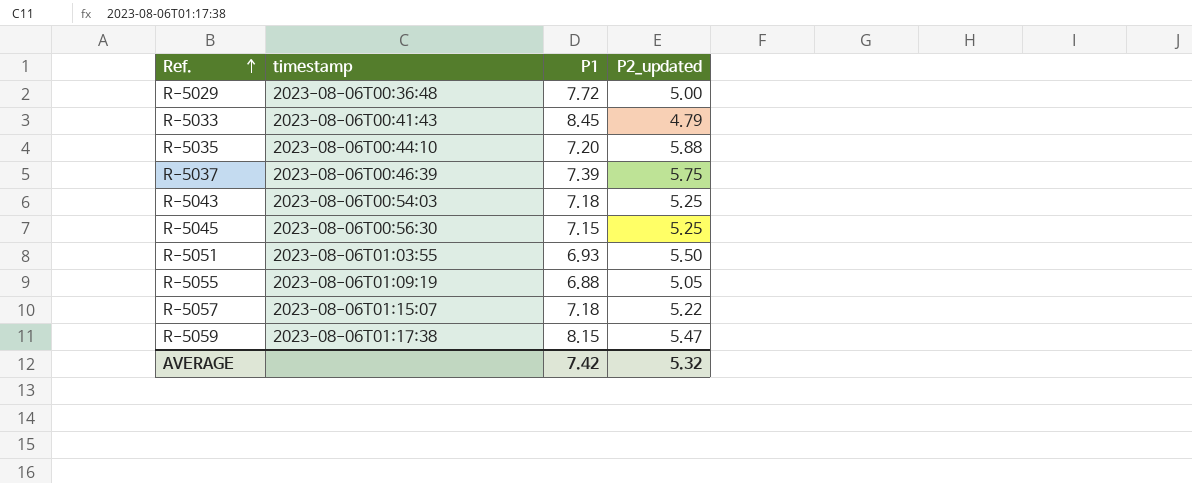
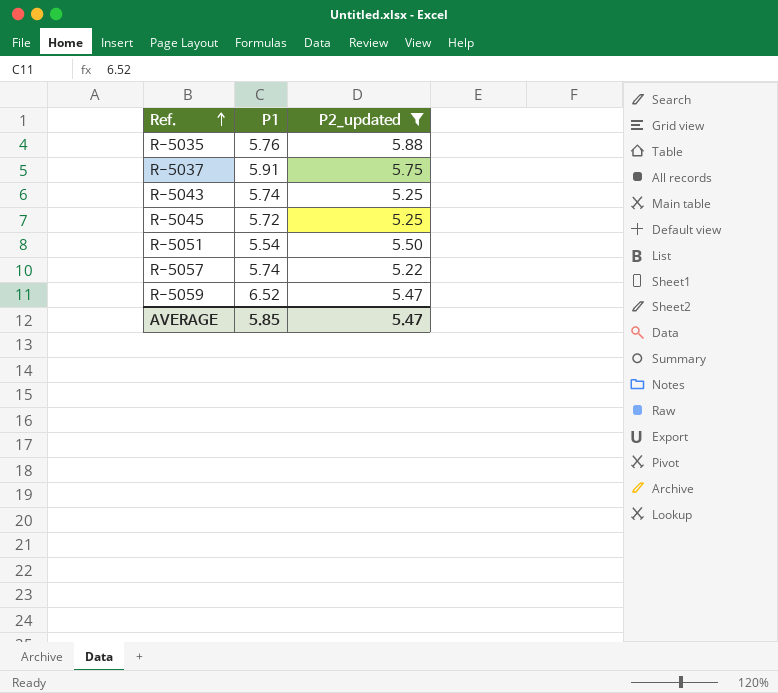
filter: none -> P2_updated >= 5.22
column timestamp | position: 2 -> none
R-5035 | P1: 7.20 -> 5.76
R-5037 | P1: 7.39 -> 5.91
R-5043 | P1: 7.18 -> 5.74
R-5045 | P1: 7.15 -> 5.72
R-5051 | P1: 6.93 -> 5.54
R-5057 | P1: 7.18 -> 5.74
R-5059 | P1: 8.15 -> 6.52
AVERAGE | P1: 7.42 -> 5.85
AVERAGE | P2_updated: 5.32 -> 5.47

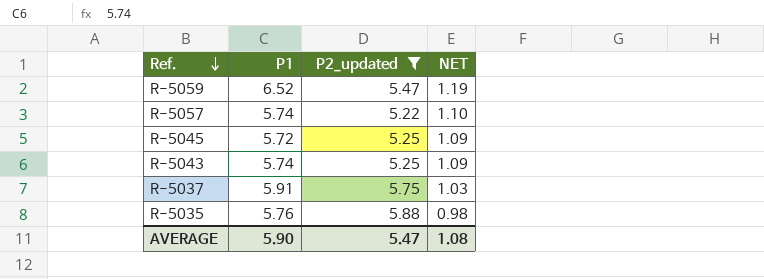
row order: Ref. ascending -> Ref. descending
column NET | formula: none -> [P1] / [P2_updated]
row R-5051: 5.54 | 5.50 -> none
AVERAGE | P1: 5.85 -> 5.90

